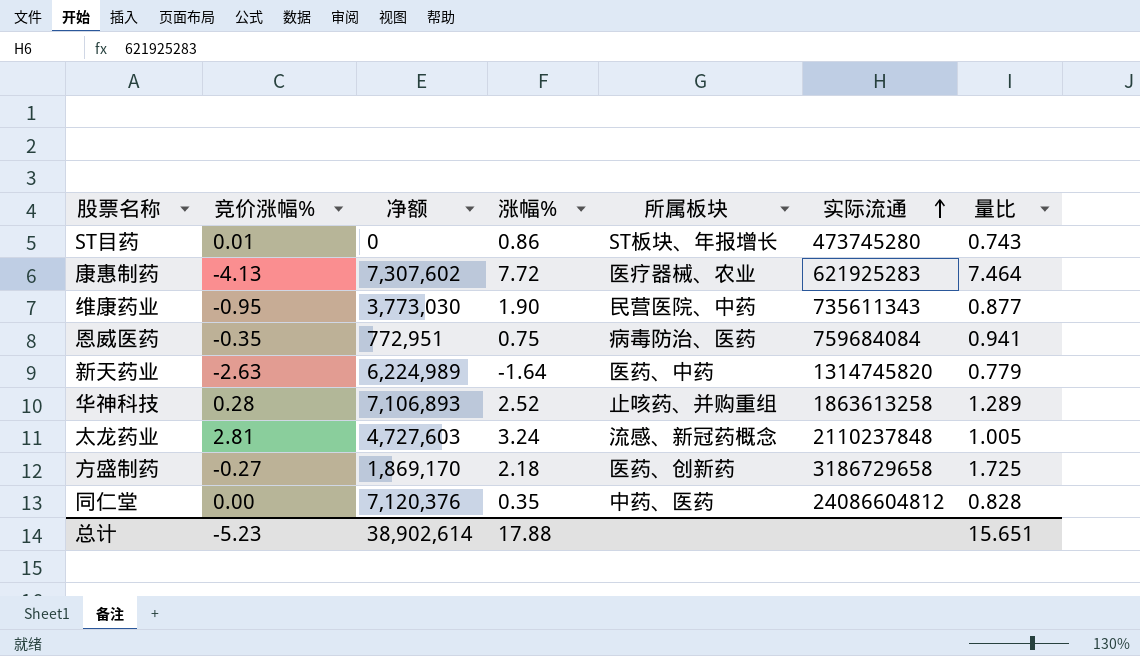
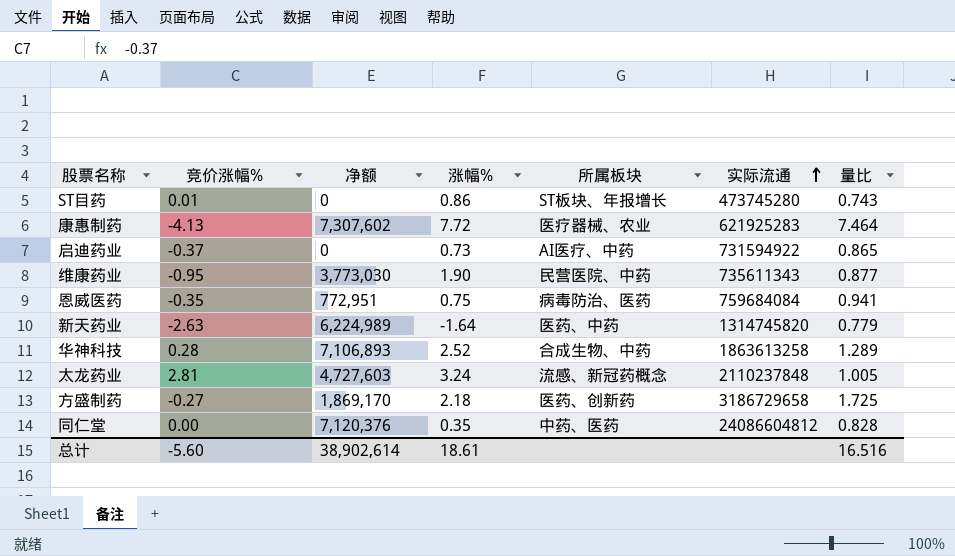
row 启迪药业: none -> -0.37 | 0 | 0.73 | AI医疗、中药 | 731594922 | 0.865
华神科技 | 所属板块: 止咳药、并购重组 -> 合成生物、中药
总计 | 竞价涨幅%: -5.23 -> -5.60
总计 | 涨幅%: 17.88 -> 18.61
总计 | 量比: 15.651 -> 16.516

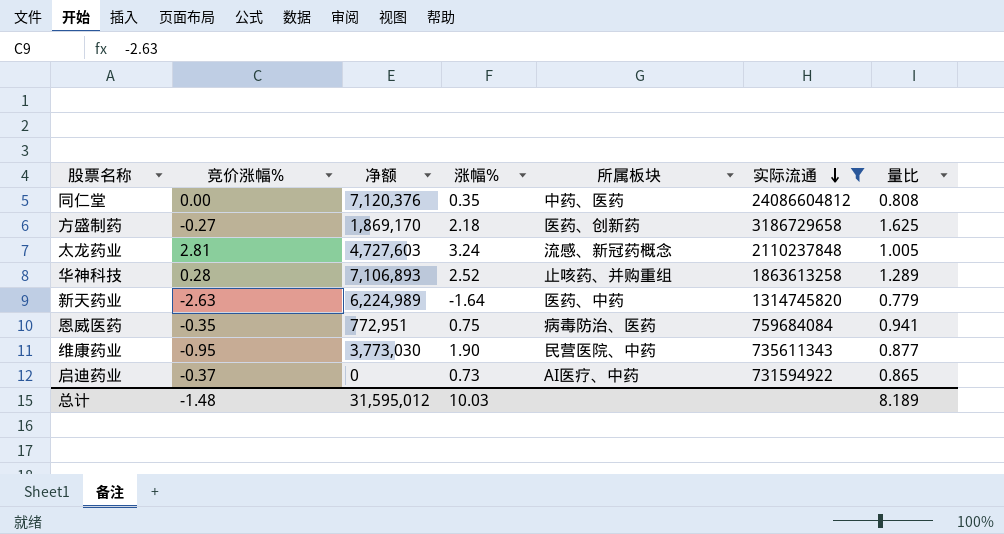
filter: none -> 实际流通 >= 731594922
row order: 实际流通 ascending -> 实际流通 descending
同仁堂 | 量比: 0.828 -> 0.808
方盛制药 | 量比: 1.725 -> 1.625
华神科技 | 所属板块: 合成生物、中药 -> 止咳药、并购重组
总计 | 竞价涨幅%: -5.60 -> -1.48
总计 | 净额: 38,902,614 -> 31,595,012
总计 | 涨幅%: 18.61 -> 10.03
总计 | 量比: 16.516 -> 8.189

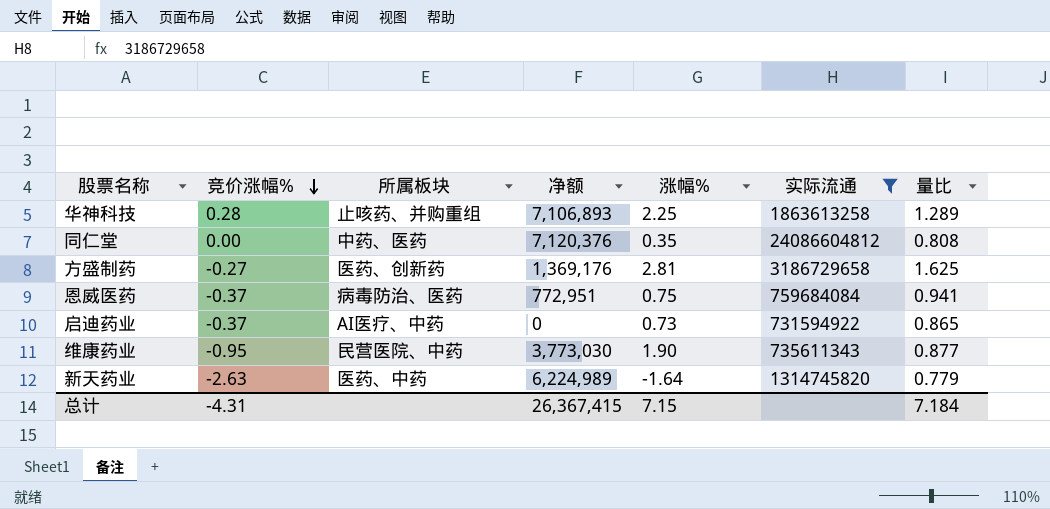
row order: 实际流通 descending -> 竞价涨幅% descending
column 所属板块 | position: 5 -> 3
row 太龙药业: 2.81 | 4,727,603 | 3.24 | 流感、新冠药概念 | 2110237848 | 1.005 -> none
华神科技 | 涨幅%: 2.52 -> 2.25
方盛制药 | 净额: 1,869,170 -> 1,369,176
方盛制药 | 涨幅%: 2.18 -> 2.81
恩威医药 | 竞价涨幅%: -0.35 -> -0.37
总计 | 竞价涨幅%: -1.48 -> -4.31
总计 | 净额: 31,595,012 -> 26,367,415
总计 | 涨幅%: 10.03 -> 7.15
总计 | 量比: 8.189 -> 7.184

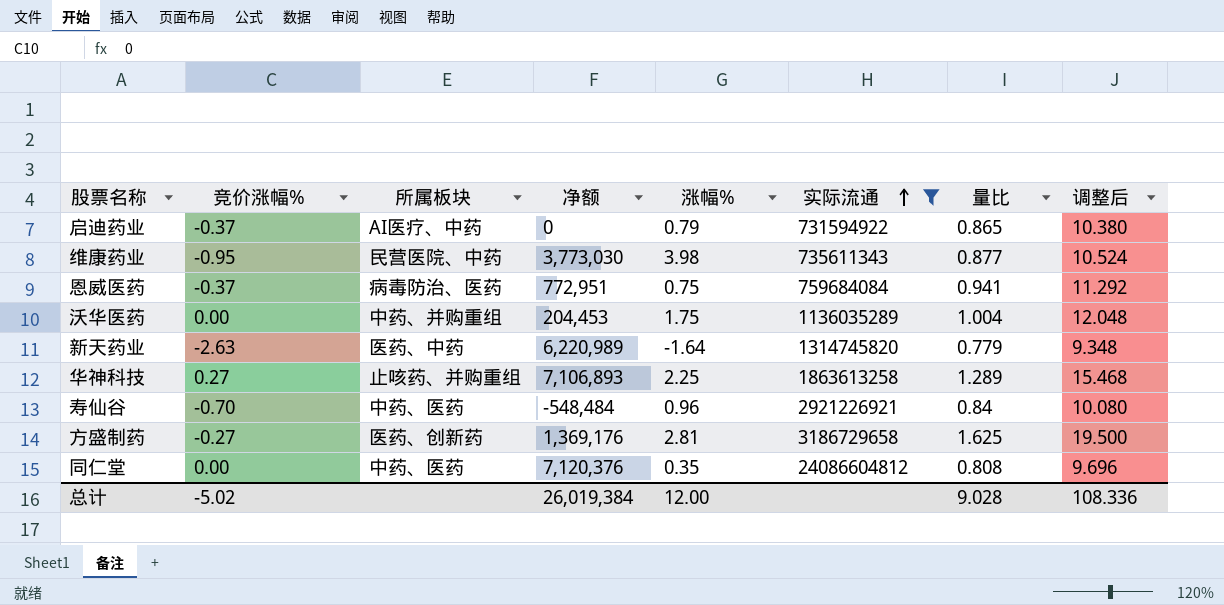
row order: 竞价涨幅% descending -> 实际流通 ascending
column 调整后 | formula: none -> [量比] * 12
启迪药业 | 涨幅%: 0.73 -> 0.79
维康药业 | 涨幅%: 1.90 -> 3.98
row 沃华医药: none -> 0.00 | 中药、并购重组 | 204,453 | 1.75 | 1136035289 | 1.004 | 12.048
新天药业 | 净额: 6,224,989 -> 6,220,989
华神科技 | 竞价涨幅%: 0.28 -> 0.27
row 寿仙谷: none -> -0.70 | 中药、医药 | -548,484 | 0.96 | 2921226921 | 0.84 | 10.080
总计 | 竞价涨幅%: -4.31 -> -5.02
总计 | 净额: 26,367,415 -> 26,019,384
总计 | 涨幅%: 7.15 -> 12.00
总计 | 量比: 7.184 -> 9.028

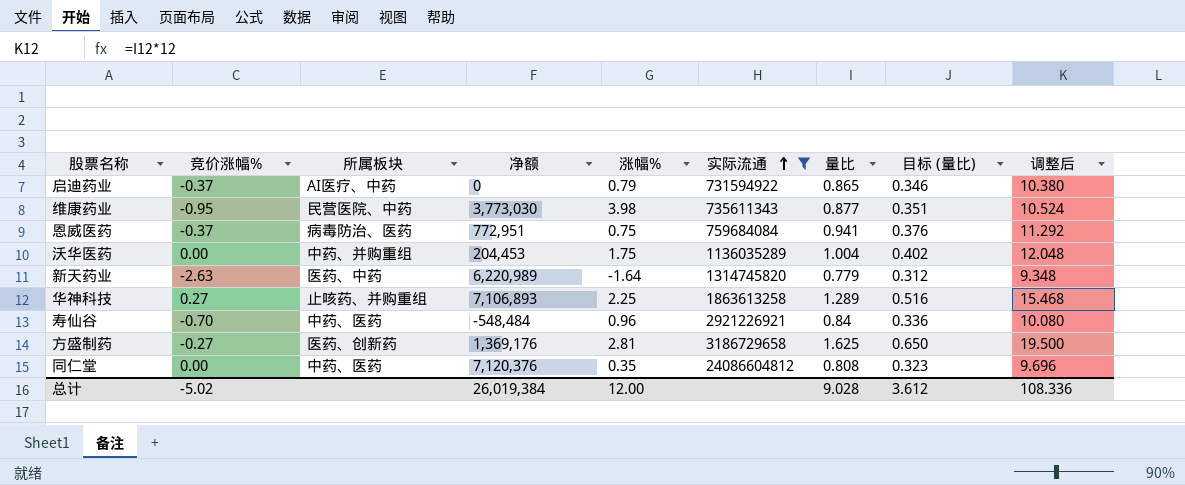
column 目标 (量比) | formula: none -> [量比] * 0.4

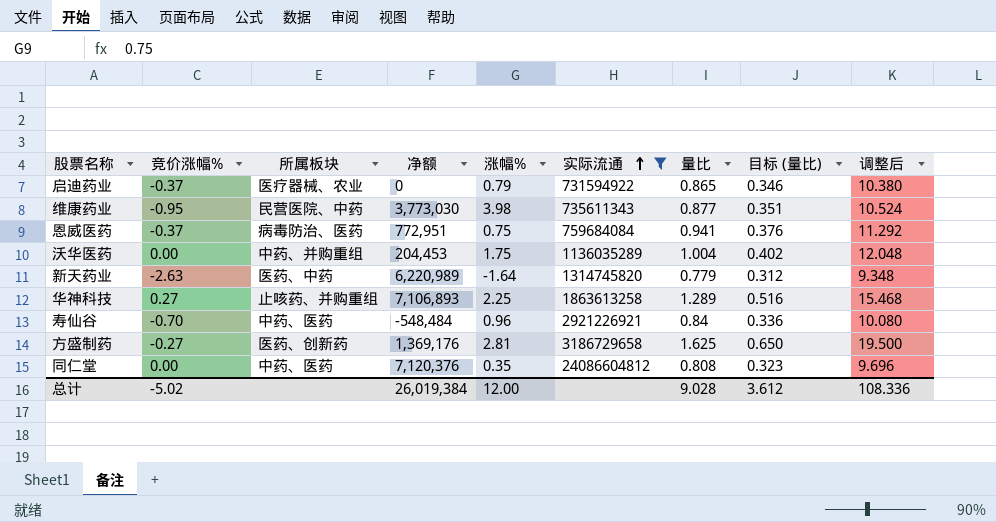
启迪药业 | 所属板块: AI医疗、中药 -> 医疗器械、农业

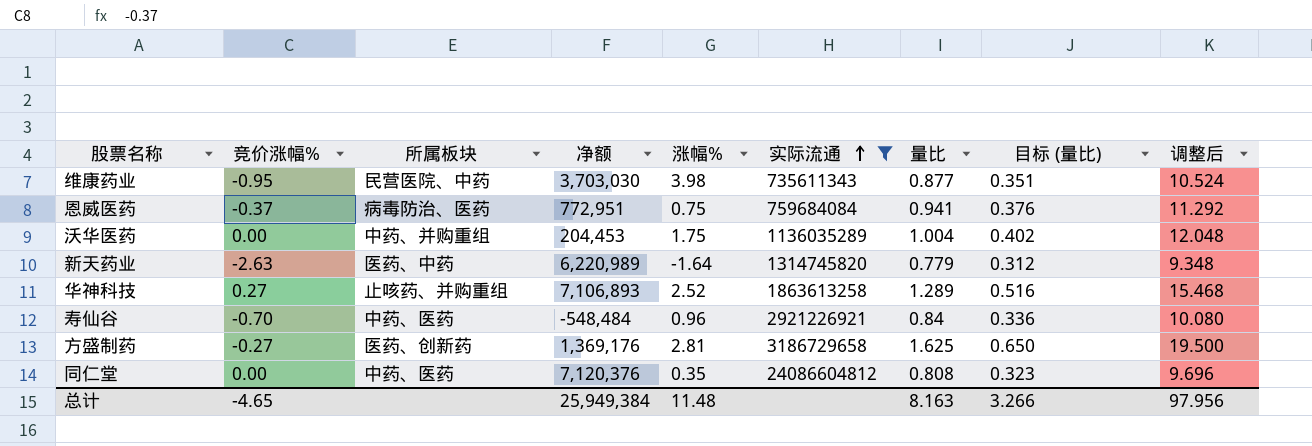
row 启迪药业: -0.37 | 医疗器械、农业 | 0 | 0.79 | 731594922 | 0.865 | 0.346 | 10.380 -> none
维康药业 | 净额: 3,773,030 -> 3,703,030
华神科技 | 涨幅%: 2.25 -> 2.52
总计 | 竞价涨幅%: -5.02 -> -4.65
总计 | 净额: 26,019,384 -> 25,949,384
总计 | 涨幅%: 12.00 -> 11.48
总计 | 量比: 9.028 -> 8.163
总计 | 目标 (量比): 3.612 -> 3.266
总计 | 调整后: 108.336 -> 97.956

